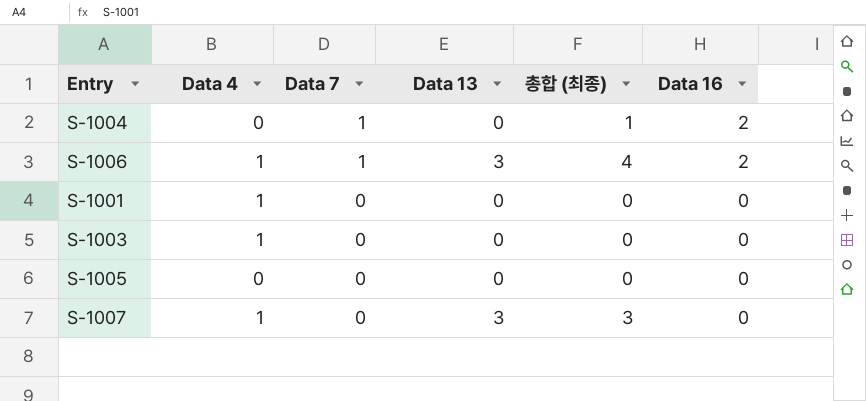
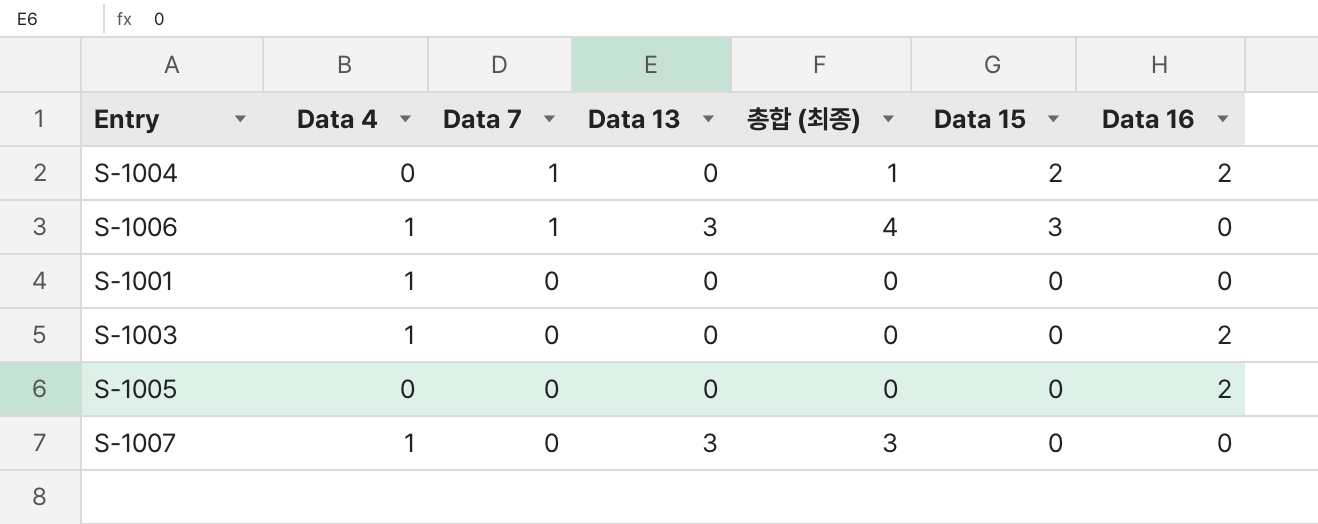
column Data 15 | position: none -> 6
S-1006 | Data 16: 2 -> 0
S-1003 | Data 16: 0 -> 2
S-1005 | Data 16: 0 -> 2

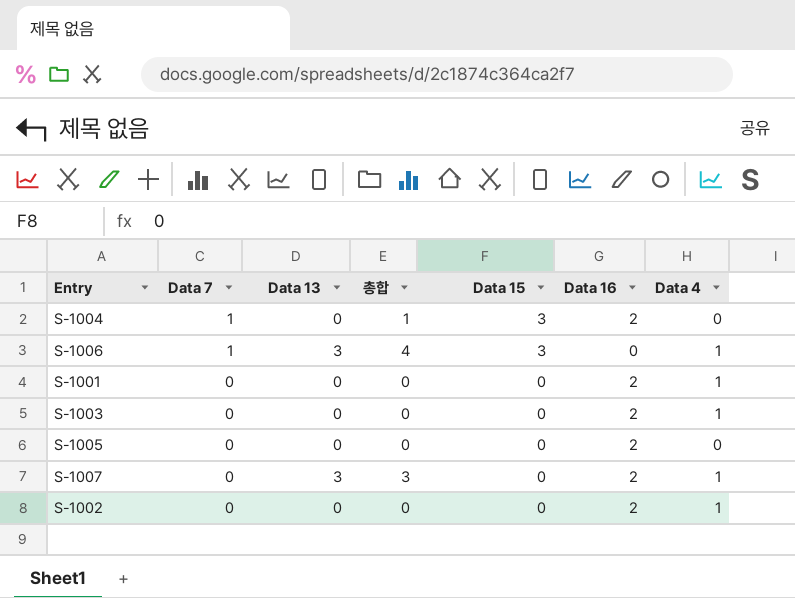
column name: 총합 (최종) -> 총합
column Data 4 | position: 2 -> 7
S-1004 | Data 15: 2 -> 3
S-1001 | Data 16: 0 -> 2
S-1007 | Data 16: 0 -> 2
row S-1002: none -> 0 | 0 | 0 | 0 | 2 | 1

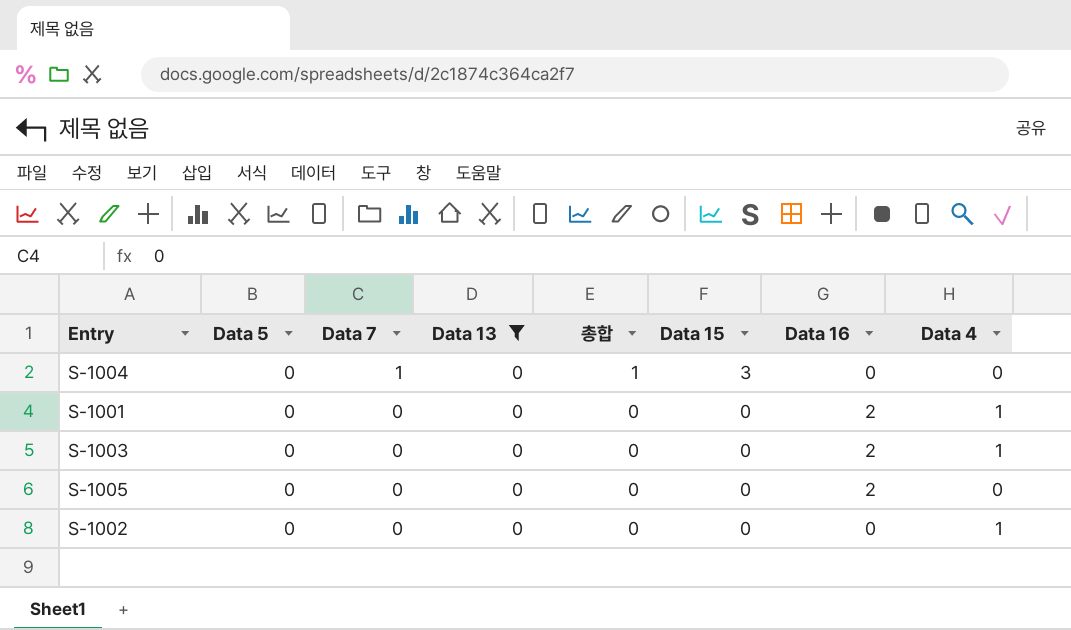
filter: none -> Data 13 = 0
column Data 5 | position: none -> 2
S-1004 | Data 16: 2 -> 0
S-1002 | Data 16: 2 -> 0

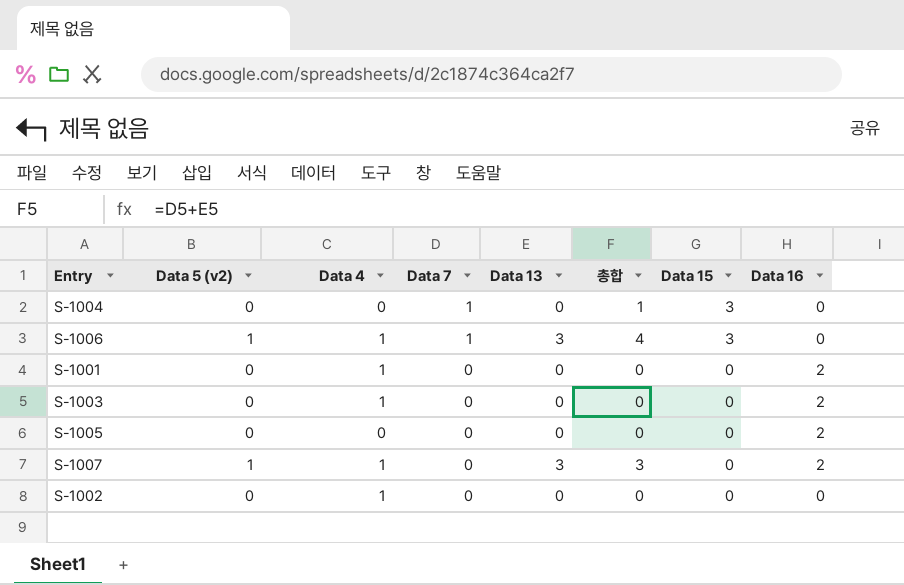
filter: Data 13 = 0 -> none
column name: Data 5 -> Data 5 (v2)
column Data 4 | position: 8 -> 3

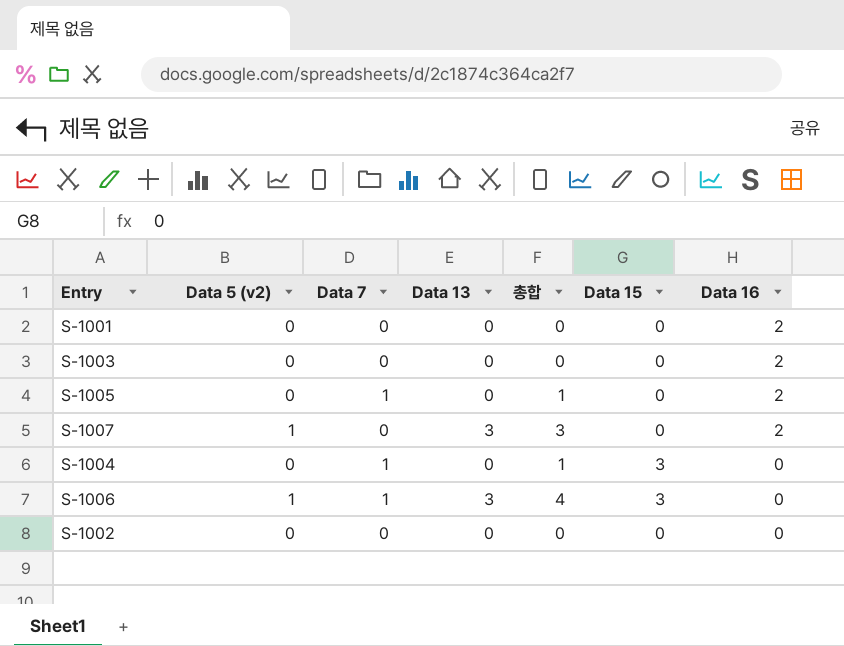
row order: Data 7 descending -> Data 16 descending
column Data 4 | position: 3 -> none
S-1005 | Data 7: 0 -> 1
S-1005 | 총합: 0 -> 1

